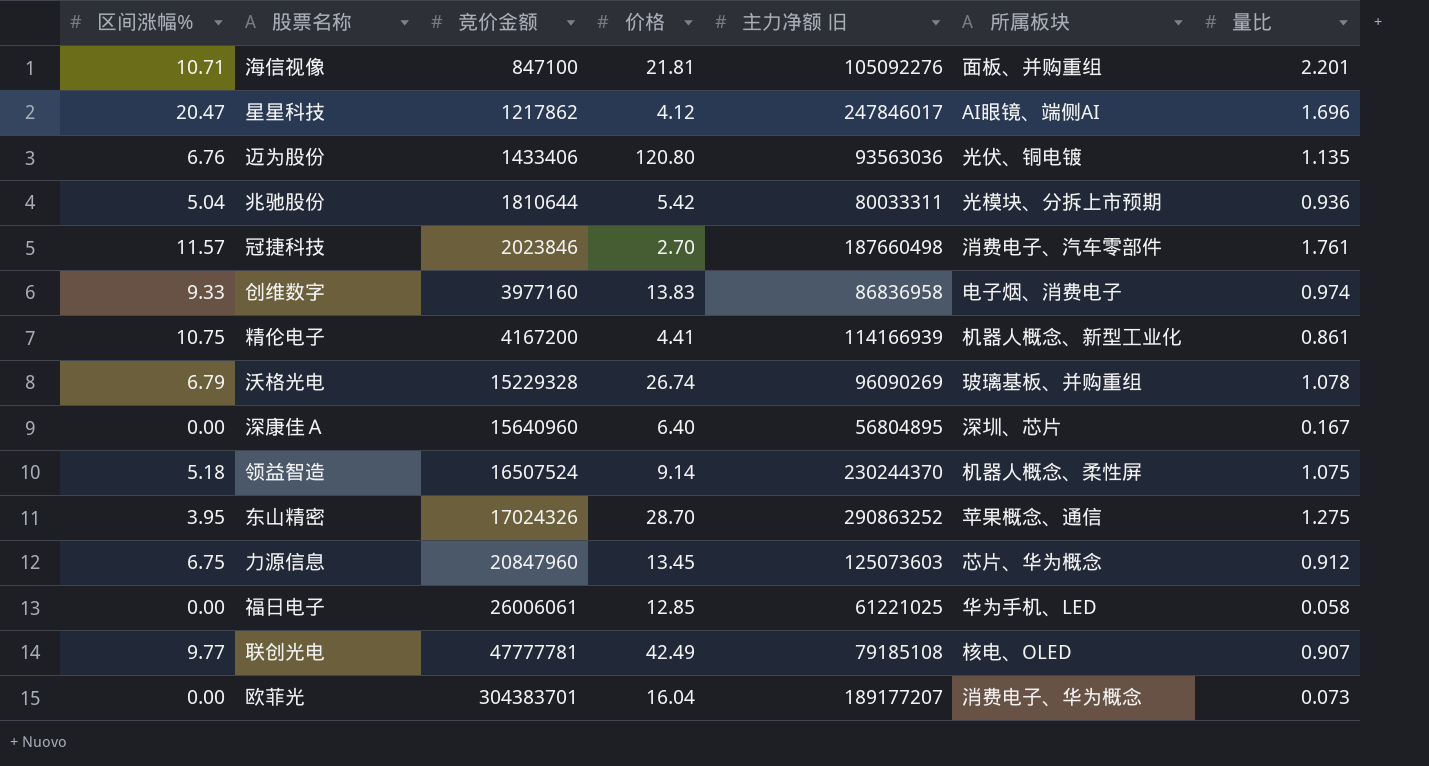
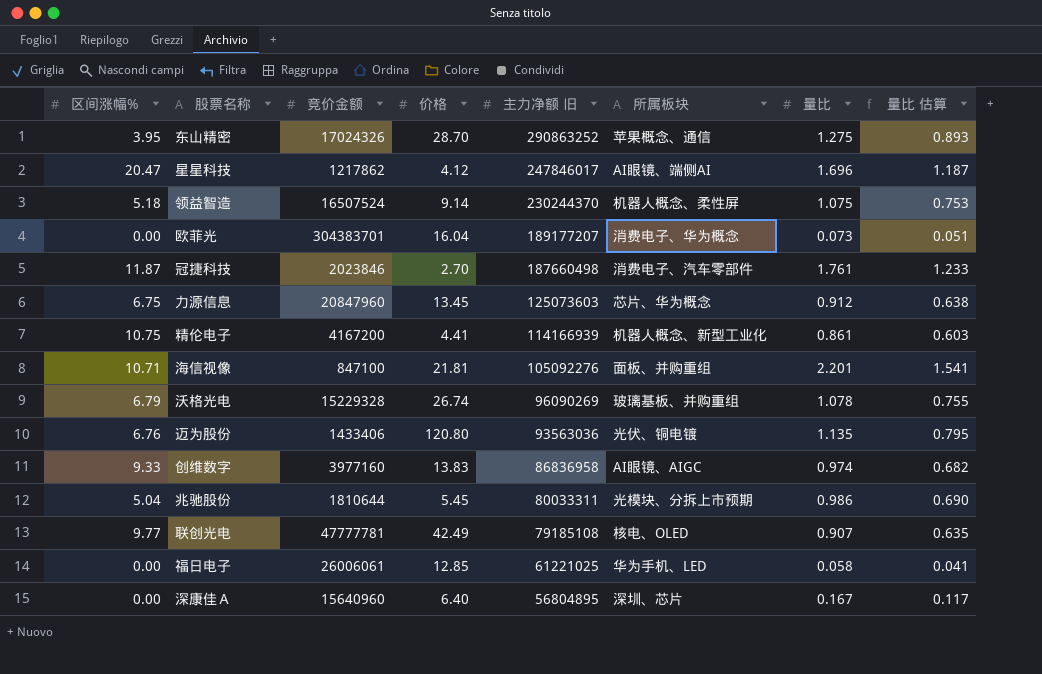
row order: 竞价金额 ascending -> 主力净额 旧 descending
column 量比 估算 | formula: none -> [量比] * 0.7
冠捷科技 | 区间涨幅%: 11.57 -> 11.87
创维数字 | 所属板块: 电子烟、消费电子 -> AI眼镜、AIGC
兆驰股份 | 价格: 5.42 -> 5.45
兆驰股份 | 量比: 0.936 -> 0.986

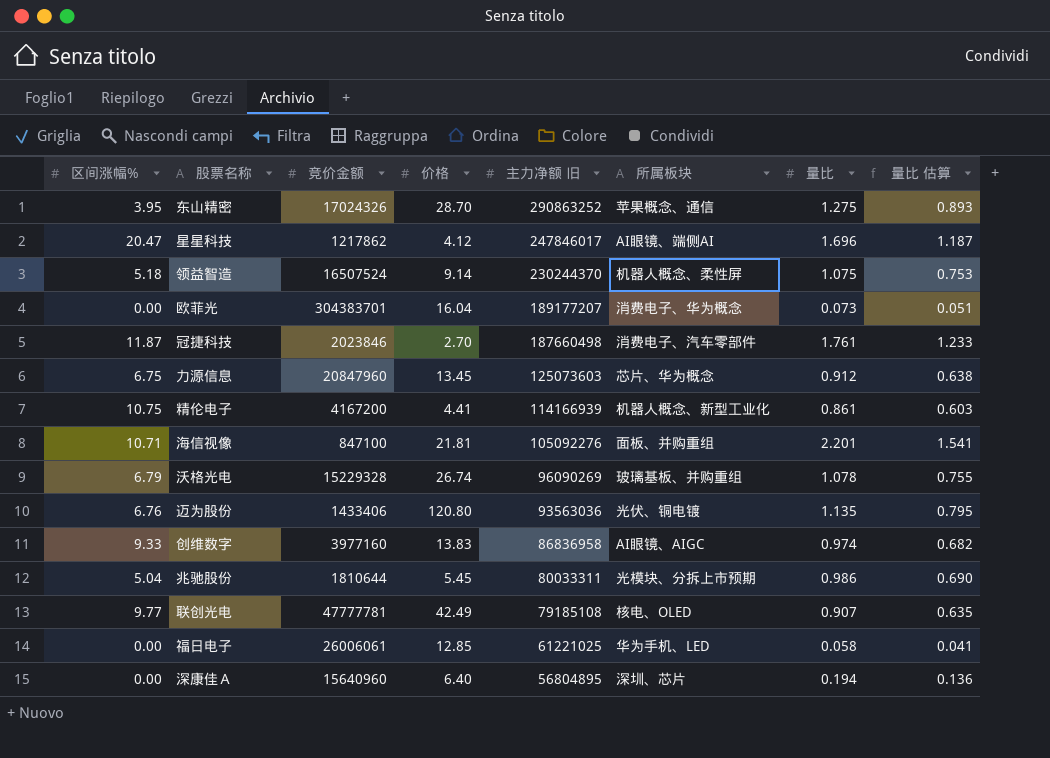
深康佳Ａ | 量比: 0.167 -> 0.194
深康佳Ａ | 量比 估算: 0.117 -> 0.136

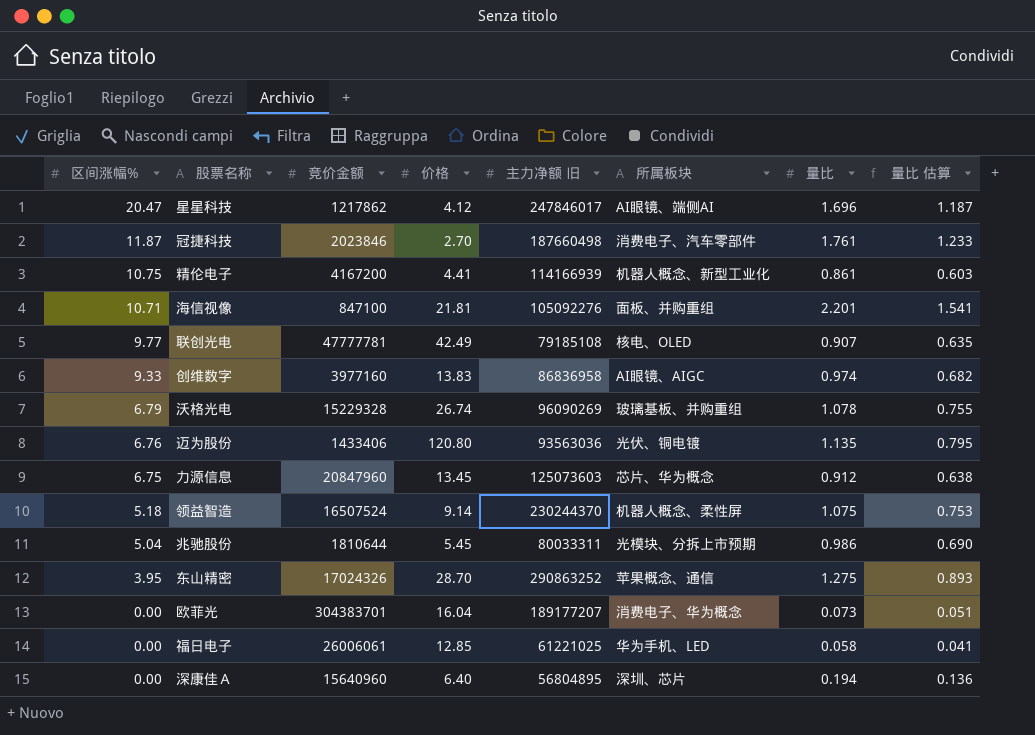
row order: 主力净额 旧 descending -> 区间涨幅% descending

